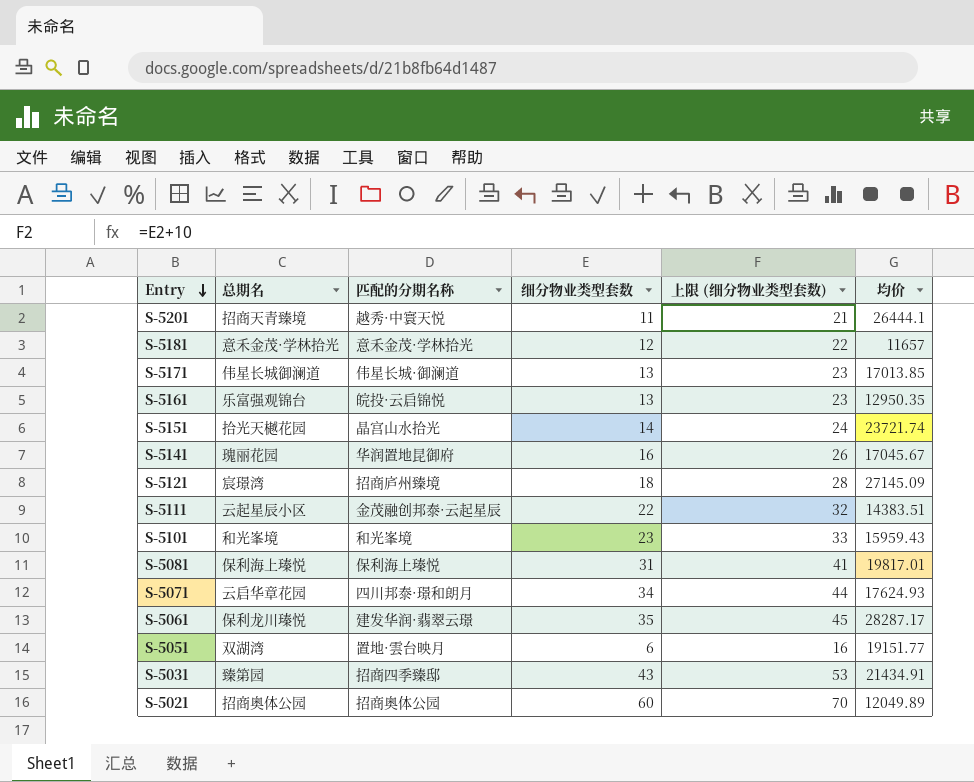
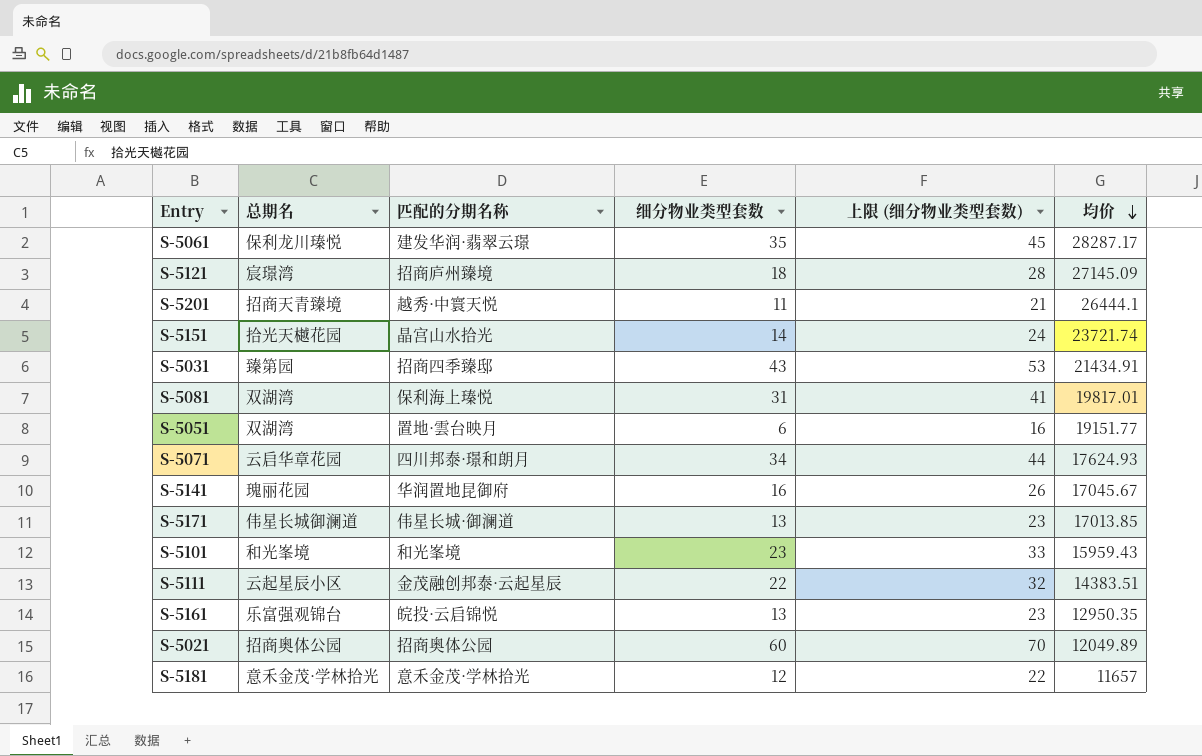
row order: Entry descending -> 均价 descending
S-5081 | 总期名: 保利海上瑧悦 -> 双湖湾

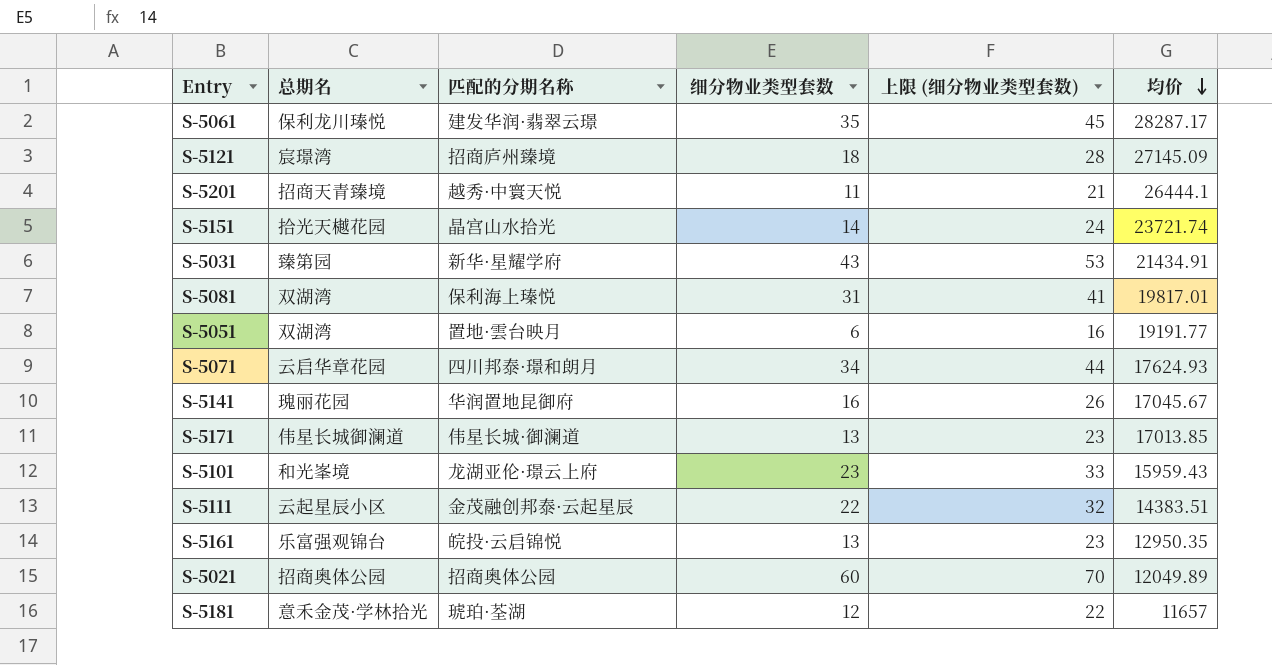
S-5031 | 匹配的分期名称: 招商四季臻邸 -> 新华·星耀学府
S-5051 | 均价: 19151.77 -> 19191.77
S-5101 | 匹配的分期名称: 和光峯境 -> 龙湖亚伦·璟云上府
S-5181 | 匹配的分期名称: 意禾金茂·学林拾光 -> 琥珀·荃湖

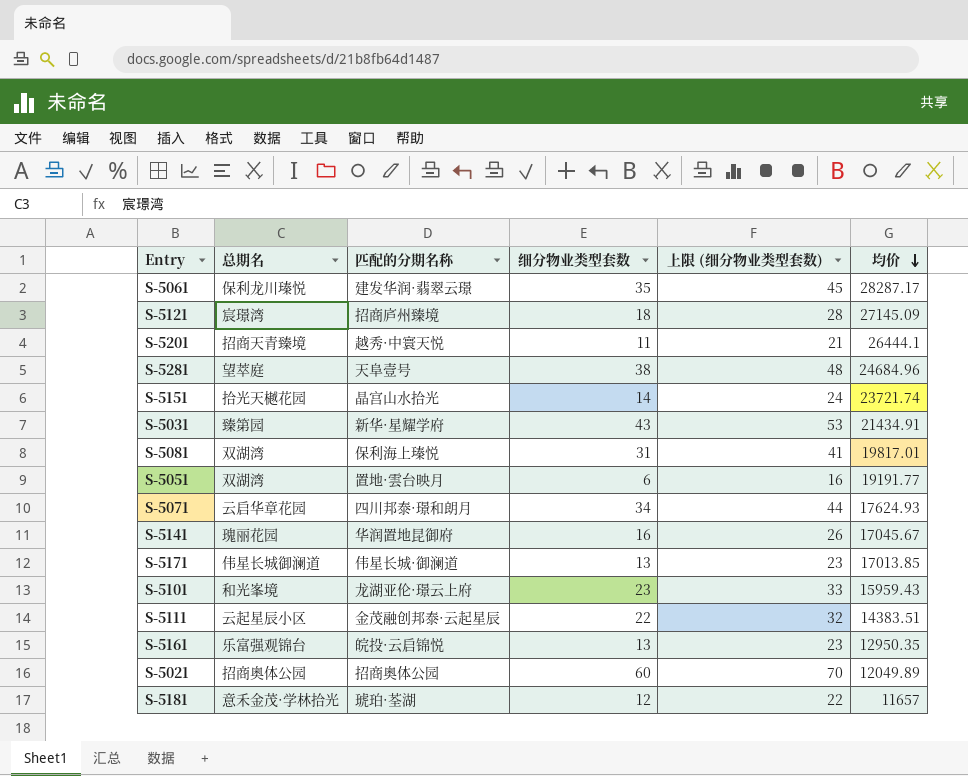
row S-5281: none -> 望萃庭 | 天阜壹号 | 38 | 48 | 24684.96

